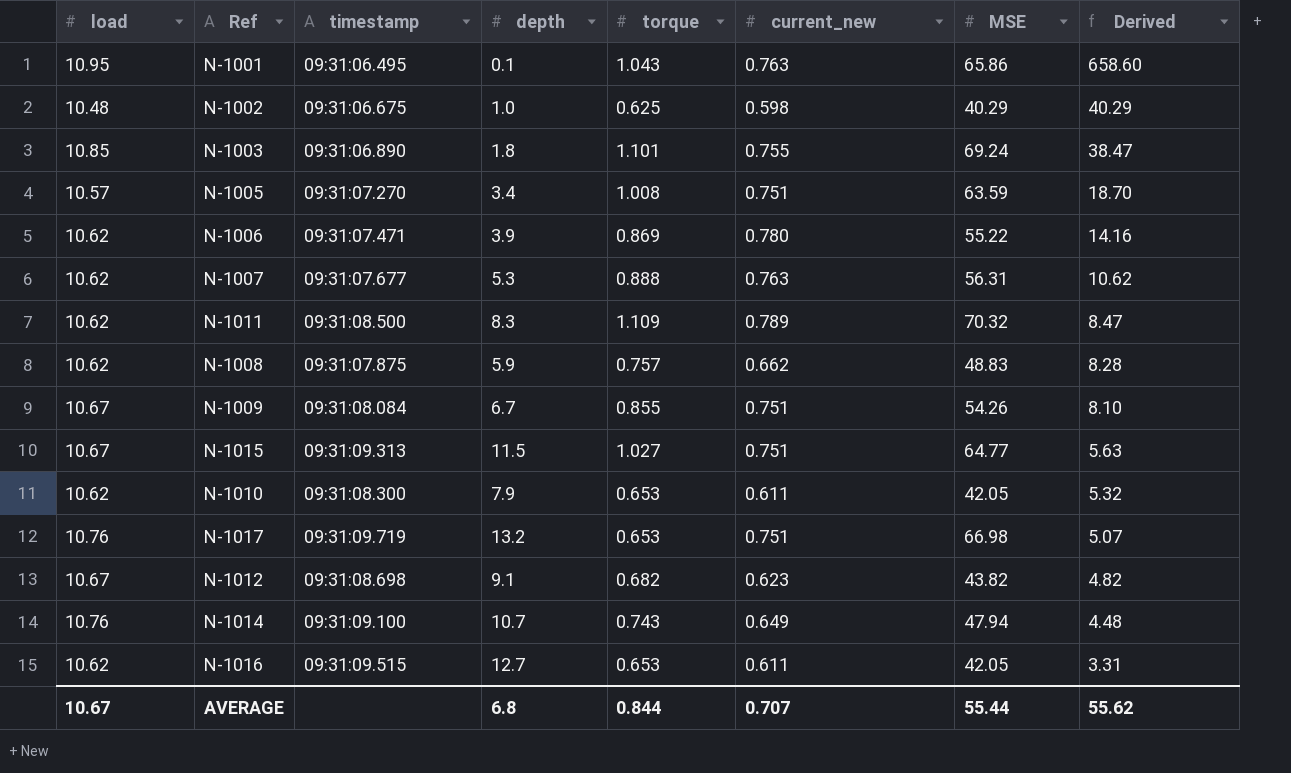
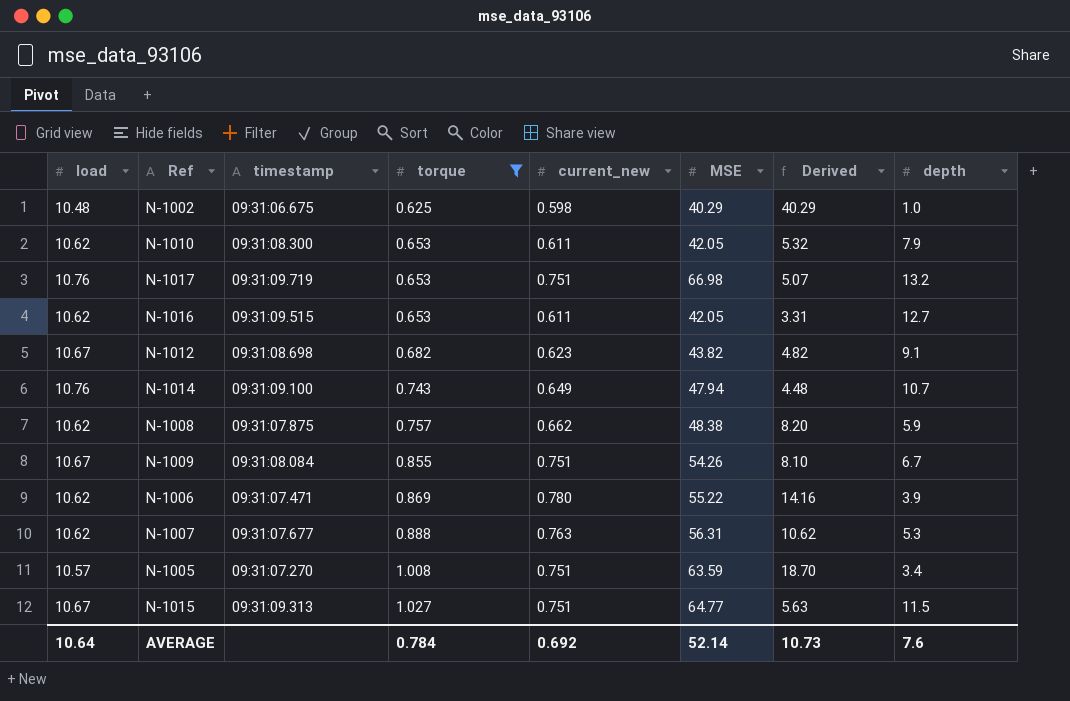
filter: none -> torque <= 1.027
row order: Derived descending -> torque ascending
column depth | position: 4 -> 8
N-1008 | MSE: 48.83 -> 48.38
N-1008 | Derived: 8.28 -> 8.20
AVERAGE | load: 10.67 -> 10.64
AVERAGE | torque: 0.844 -> 0.784
AVERAGE | current_new: 0.707 -> 0.692
AVERAGE | MSE: 55.44 -> 52.14
AVERAGE | Derived: 55.62 -> 10.73
AVERAGE | depth: 6.8 -> 7.6

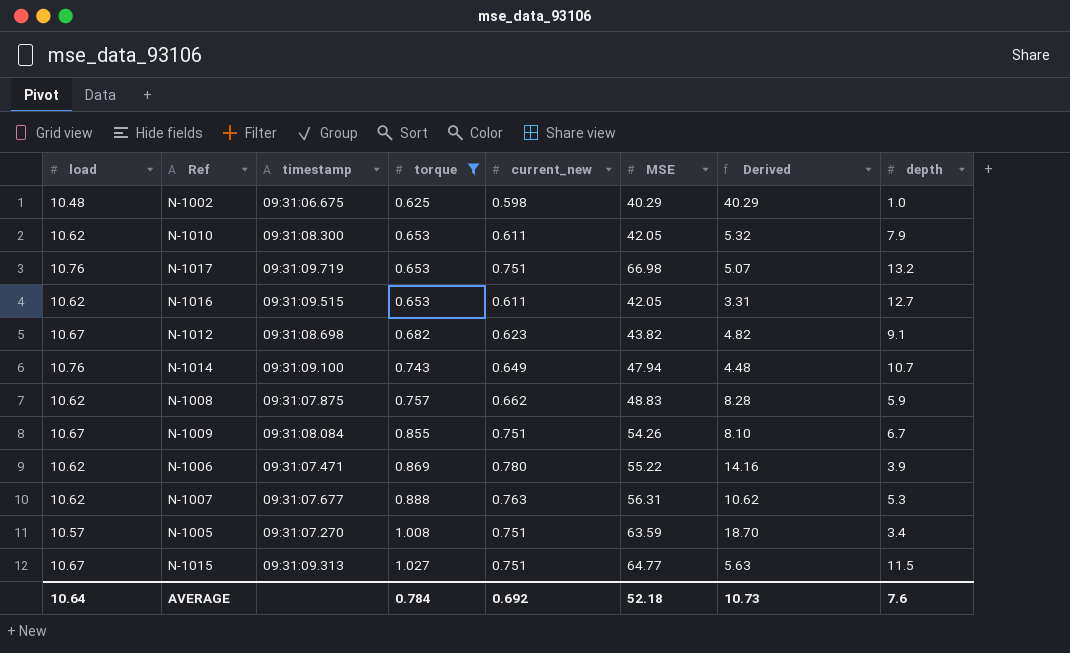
N-1008 | MSE: 48.38 -> 48.83
N-1008 | Derived: 8.20 -> 8.28
AVERAGE | MSE: 52.14 -> 52.18

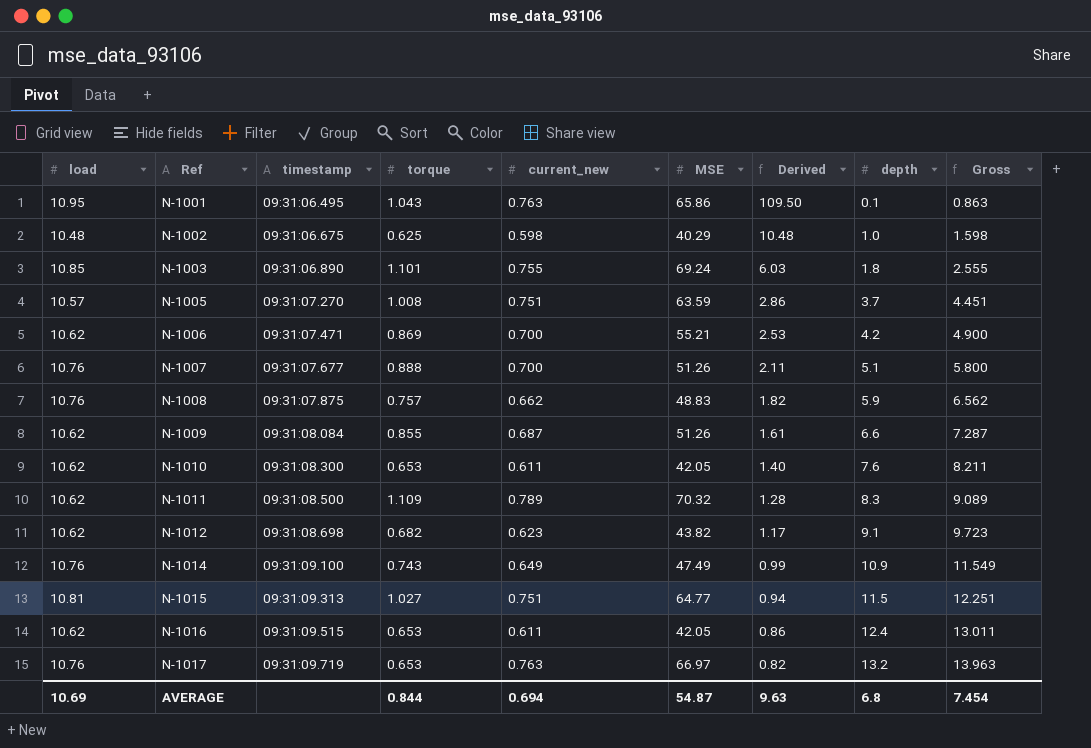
filter: torque <= 1.027 -> none
row order: torque ascending -> Ref ascending
column Derived | formula: [MSE] / [depth] -> [load] / [depth]
column Gross | formula: none -> [current_new] + [depth]
N-1005 | depth: 3.4 -> 3.7
N-1006 | current_new: 0.780 -> 0.700
N-1006 | MSE: 55.22 -> 55.21
N-1006 | depth: 3.9 -> 4.2
N-1007 | load: 10.62 -> 10.76
N-1007 | current_new: 0.763 -> 0.700
N-1007 | MSE: 56.31 -> 51.26
N-1007 | depth: 5.3 -> 5.1
N-1008 | load: 10.62 -> 10.76
N-1009 | load: 10.67 -> 10.62
N-1009 | current_new: 0.751 -> 0.687
N-1009 | MSE: 54.26 -> 51.26
N-1009 | depth: 6.7 -> 6.6
N-1010 | depth: 7.9 -> 7.6
N-1012 | load: 10.67 -> 10.62
N-1014 | MSE: 47.94 -> 47.49
N-1014 | depth: 10.7 -> 10.9
N-1015 | load: 10.67 -> 10.81
N-1016 | depth: 12.7 -> 12.4
N-1017 | current_new: 0.751 -> 0.763
N-1017 | MSE: 66.98 -> 66.97
AVERAGE | load: 10.64 -> 10.69
AVERAGE | torque: 0.784 -> 0.844
AVERAGE | current_new: 0.692 -> 0.694
AVERAGE | MSE: 52.18 -> 54.87
AVERAGE | Derived: 10.73 -> 9.63
AVERAGE | depth: 7.6 -> 6.8

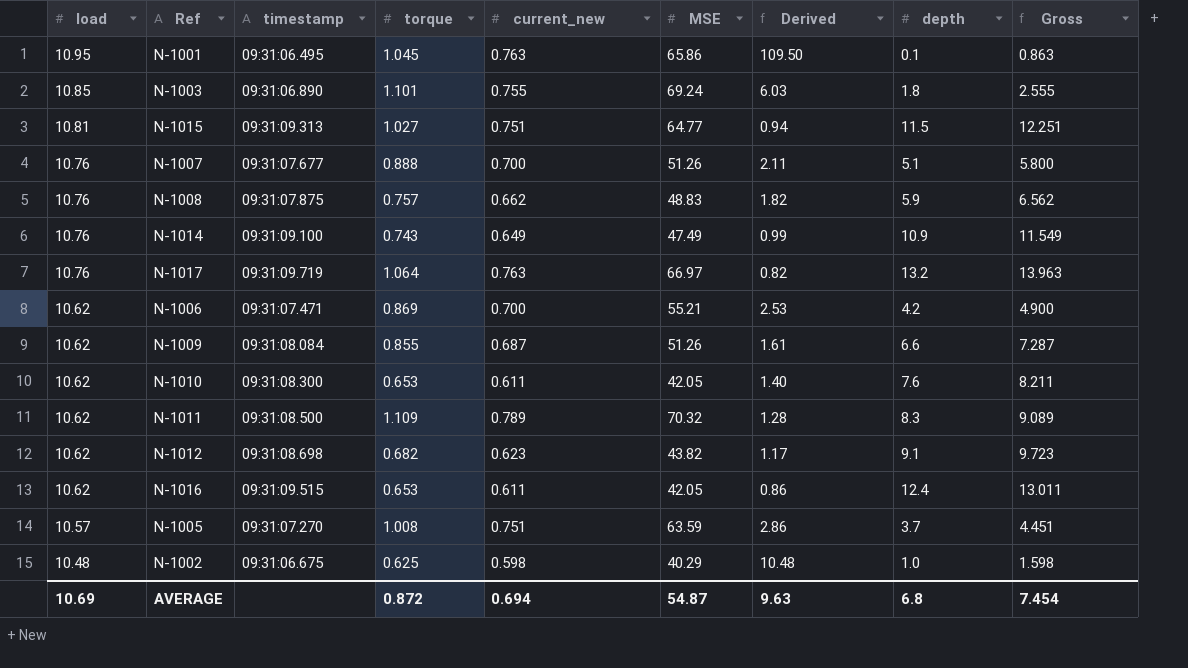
row order: Ref ascending -> load descending
N-1001 | torque: 1.043 -> 1.045
N-1017 | torque: 0.653 -> 1.064
AVERAGE | torque: 0.844 -> 0.872

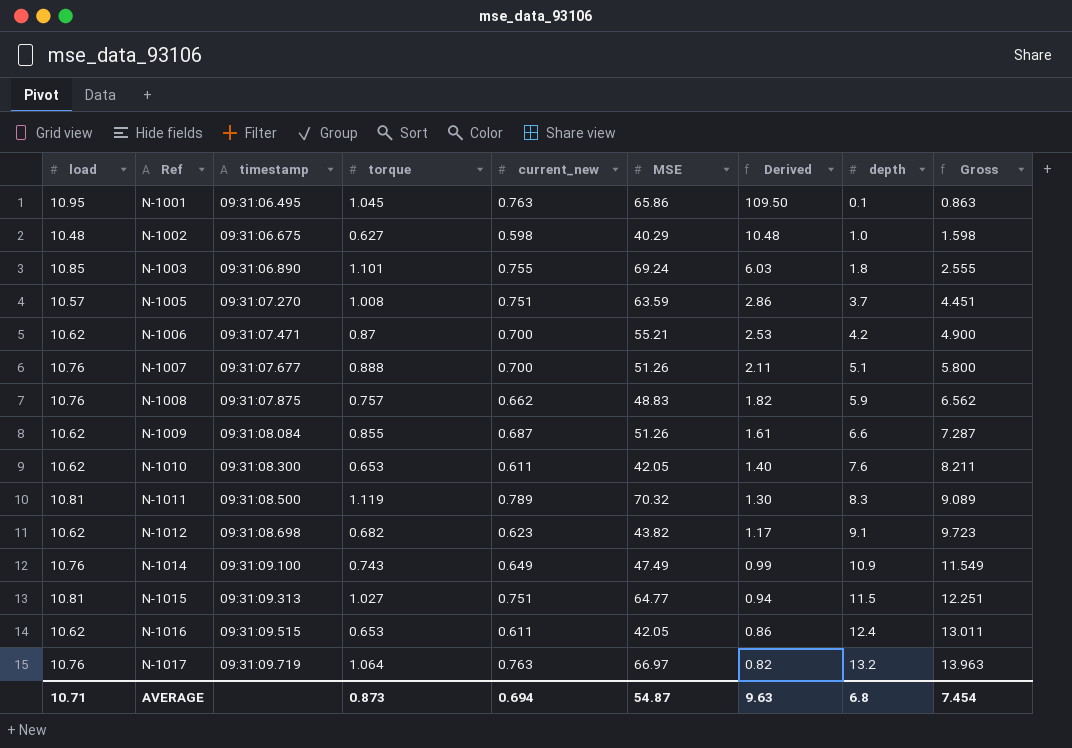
row order: load descending -> Ref ascending
N-1002 | torque: 0.625 -> 0.627
N-1006 | torque: 0.869 -> 0.87
N-1011 | load: 10.62 -> 10.81
N-1011 | torque: 1.109 -> 1.119
N-1011 | Derived: 1.28 -> 1.30
AVERAGE | load: 10.69 -> 10.71
AVERAGE | torque: 0.872 -> 0.873

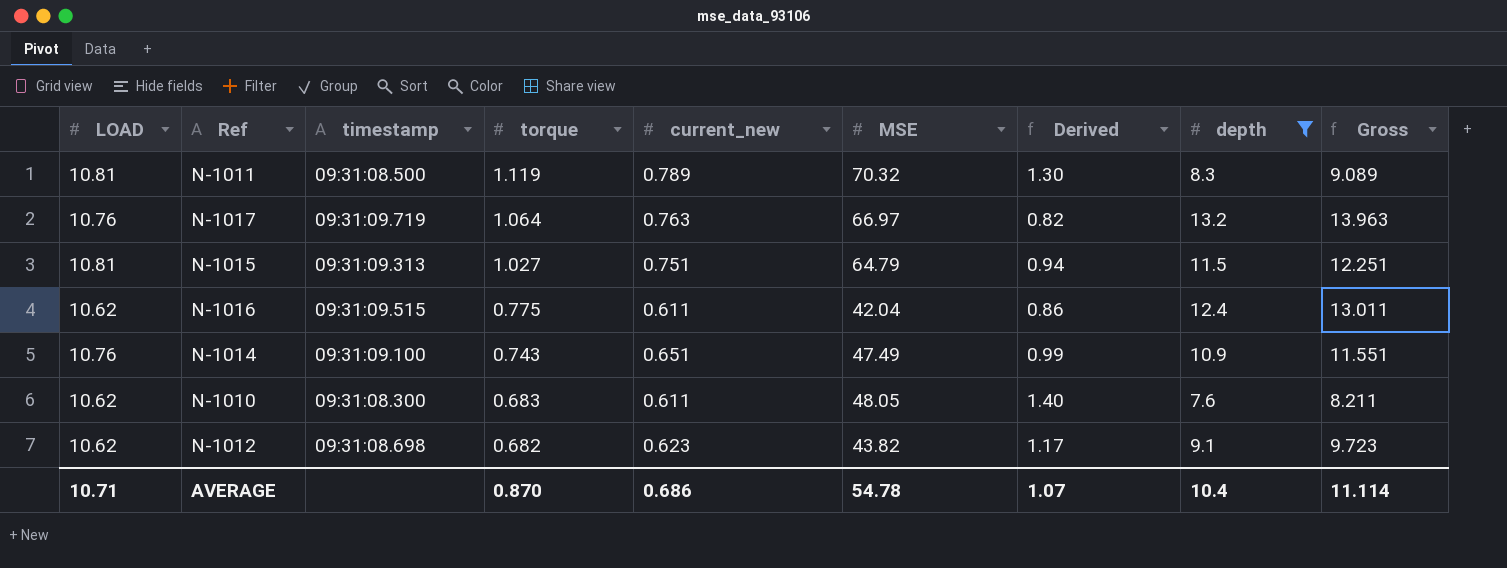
filter: none -> depth >= 7.6
row order: Ref ascending -> torque descending
column name: load -> LOAD
N-1015 | MSE: 64.77 -> 64.79
N-1016 | torque: 0.653 -> 0.775
N-1016 | MSE: 42.05 -> 42.04
N-1014 | current_new: 0.649 -> 0.651
N-1014 | Gross: 11.549 -> 11.551
N-1010 | torque: 0.653 -> 0.683
N-1010 | MSE: 42.05 -> 48.05
AVERAGE | torque: 0.873 -> 0.870
AVERAGE | current_new: 0.694 -> 0.686
AVERAGE | MSE: 54.87 -> 54.78
AVERAGE | Derived: 9.63 -> 1.07
AVERAGE | depth: 6.8 -> 10.4
AVERAGE | Gross: 7.454 -> 11.114

